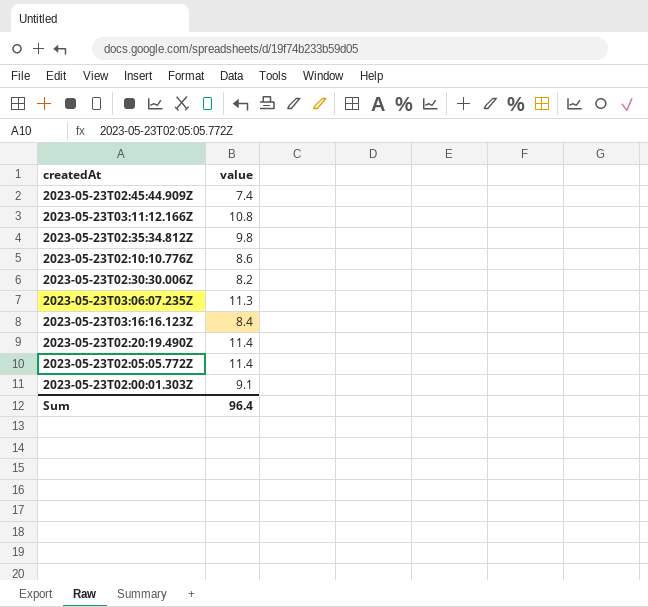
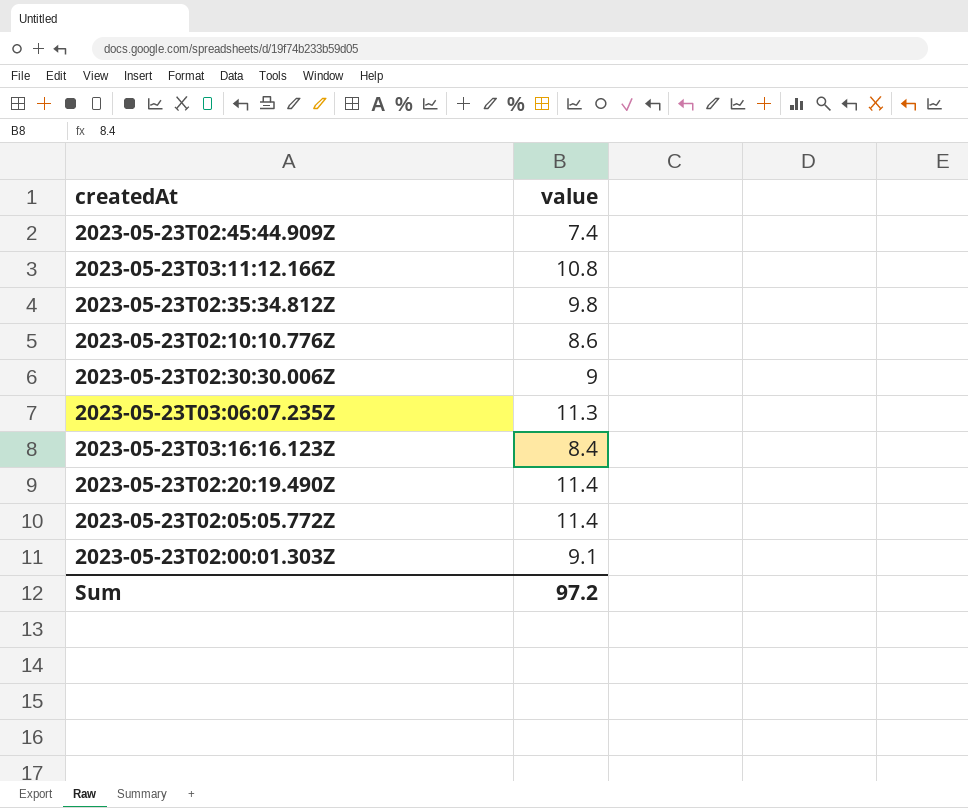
2023-05-23T02:30:30.006Z | value: 8.2 -> 9
Sum | value: 96.4 -> 97.2

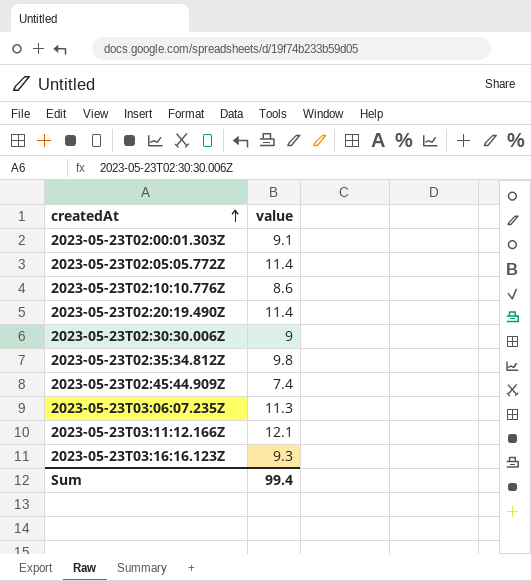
row order: none -> createdAt ascending
2023-05-23T03:11:12.166Z | value: 10.8 -> 12.1
2023-05-23T03:16:16.123Z | value: 8.4 -> 9.3
Sum | value: 97.2 -> 99.4

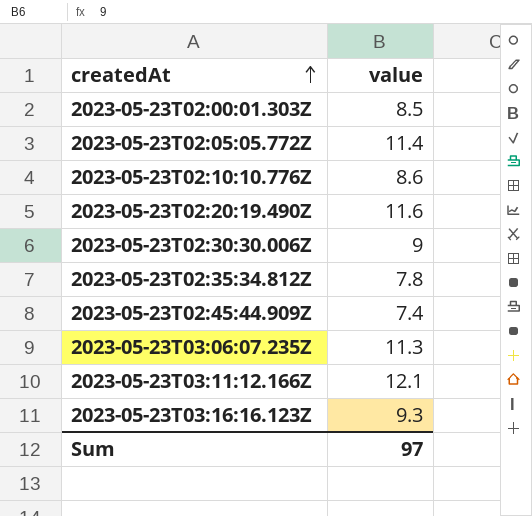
2023-05-23T02:00:01.303Z | value: 9.1 -> 8.5
2023-05-23T02:20:19.490Z | value: 11.4 -> 11.6
2023-05-23T02:35:34.812Z | value: 9.8 -> 7.8
Sum | value: 99.4 -> 97

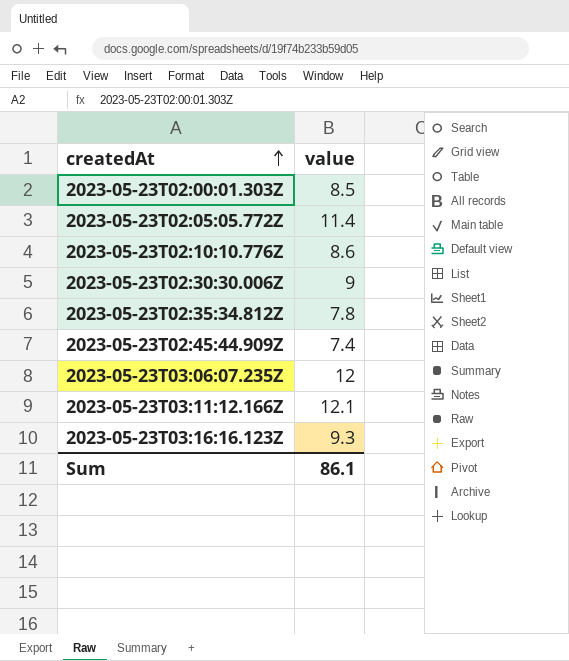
row 2023-05-23T02:20:19.490Z: 11.6 -> none
2023-05-23T03:06:07.235Z | value: 11.3 -> 12
Sum | value: 97 -> 86.1

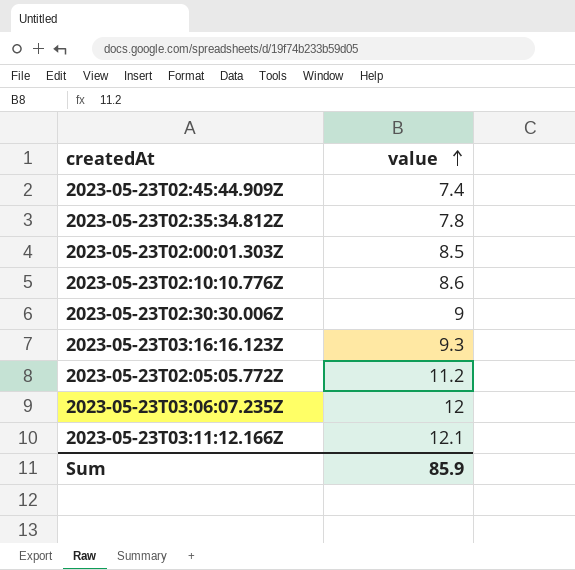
row order: createdAt ascending -> value ascending
2023-05-23T02:05:05.772Z | value: 11.4 -> 11.2
Sum | value: 86.1 -> 85.9

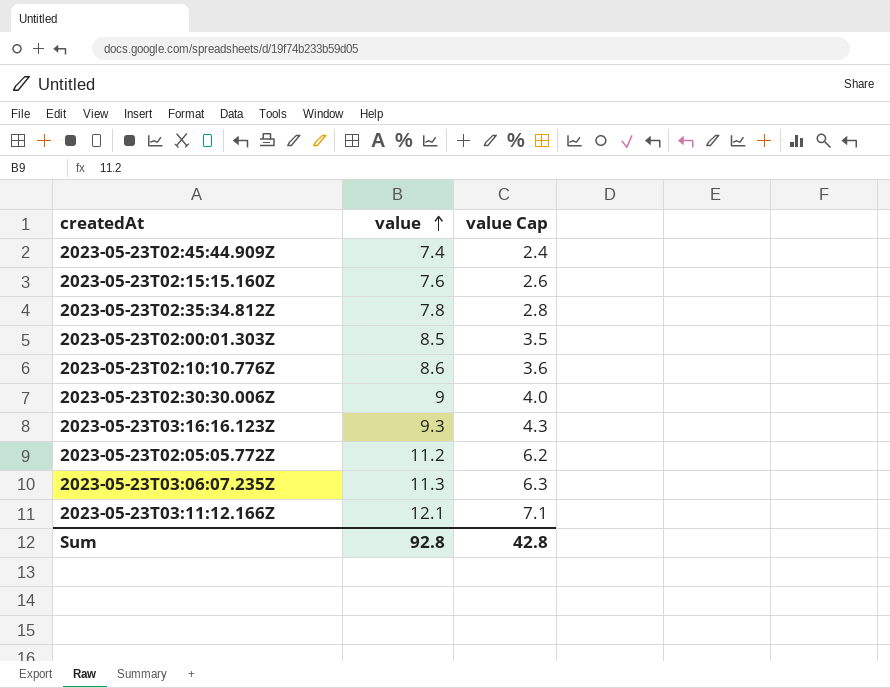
column value Cap | formula: none -> [value] - 5
row 2023-05-23T02:15:15.160Z: none -> 7.6 | 2.6
2023-05-23T03:06:07.235Z | value: 12 -> 11.3
Sum | value: 85.9 -> 92.8

